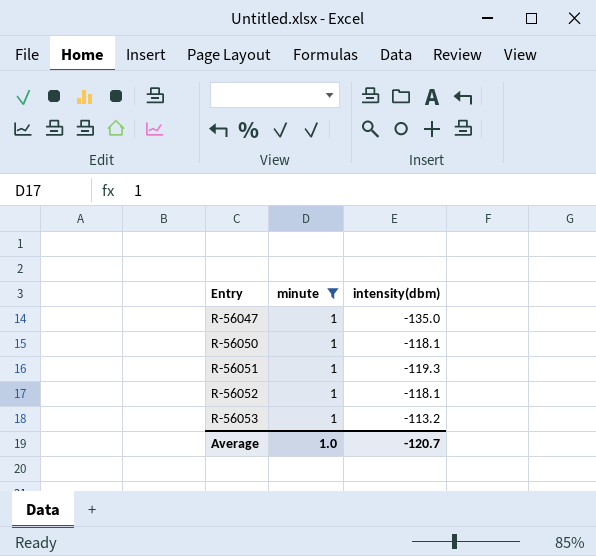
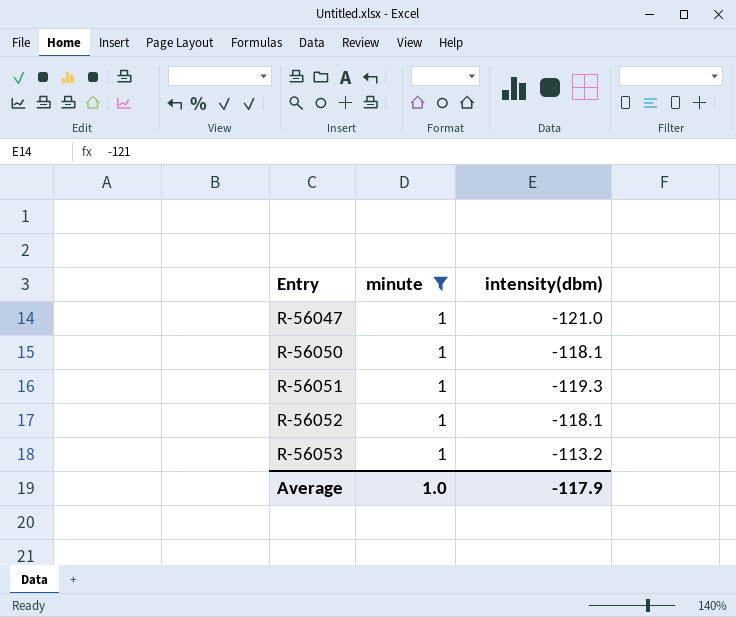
R-56047 | intensity(dbm): -135.0 -> -121.0
Average | intensity(dbm): -120.7 -> -117.9

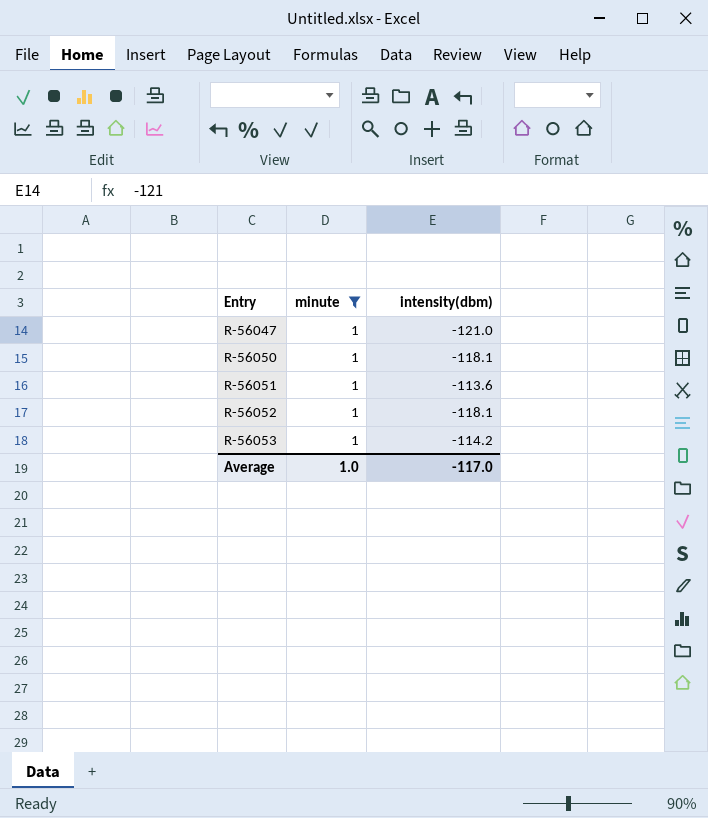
R-56051 | intensity(dbm): -119.3 -> -113.6
R-56053 | intensity(dbm): -113.2 -> -114.2
Average | intensity(dbm): -117.9 -> -117.0

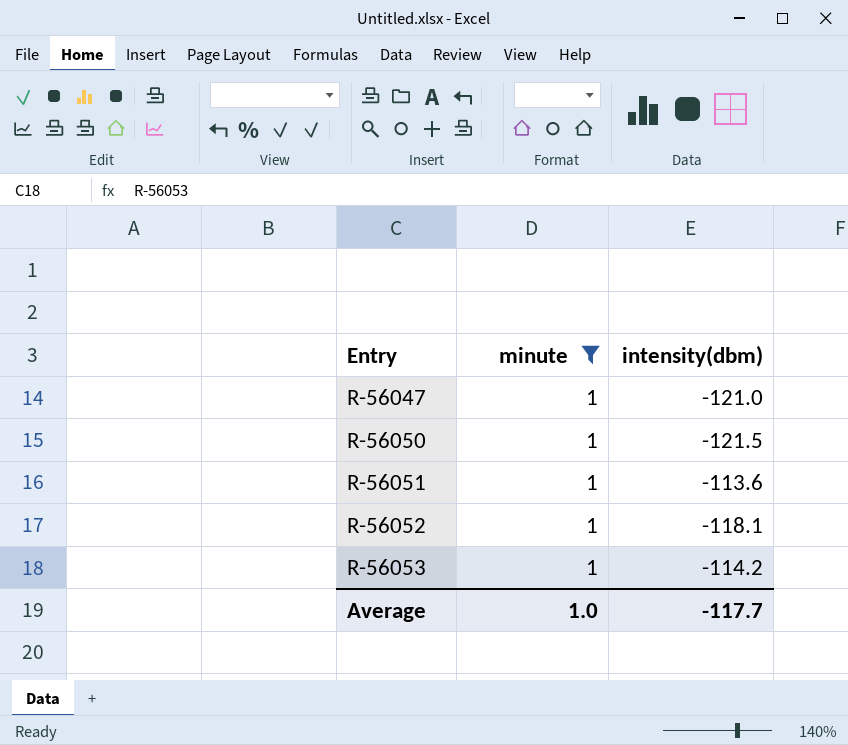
R-56050 | intensity(dbm): -118.1 -> -121.5
Average | intensity(dbm): -117.0 -> -117.7

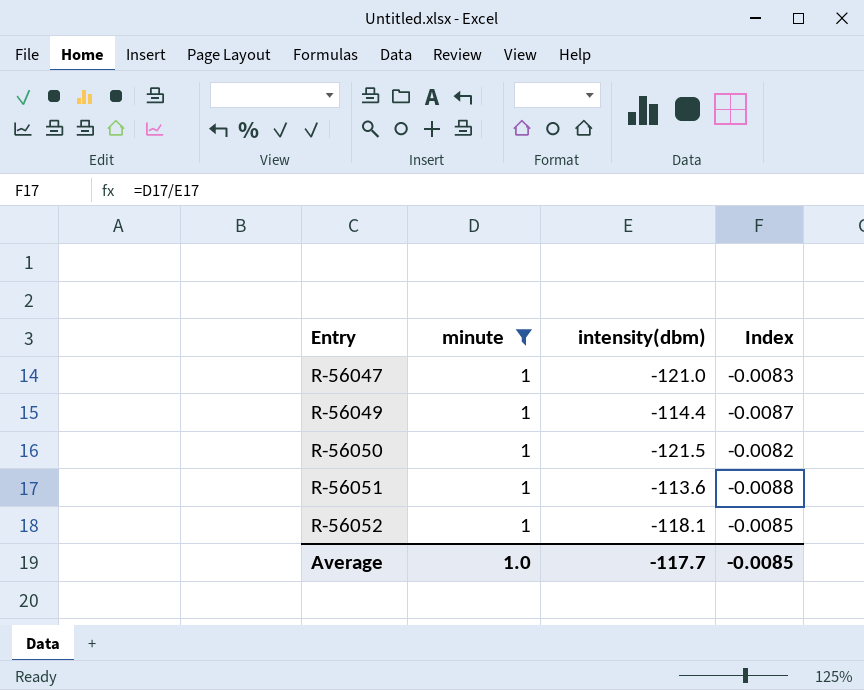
column Index | formula: none -> [minute] / [intensity(dbm)]
row R-56053: 1 | -114.2 -> none
row R-56049: none -> 1 | -114.4 | -0.0087

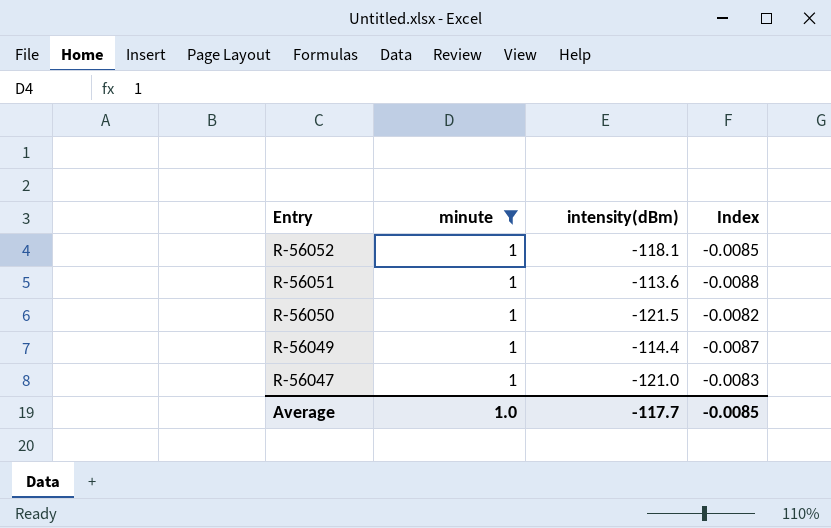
row order: Entry ascending -> Entry descending
column name: intensity(dbm) -> intensity(dBm)

